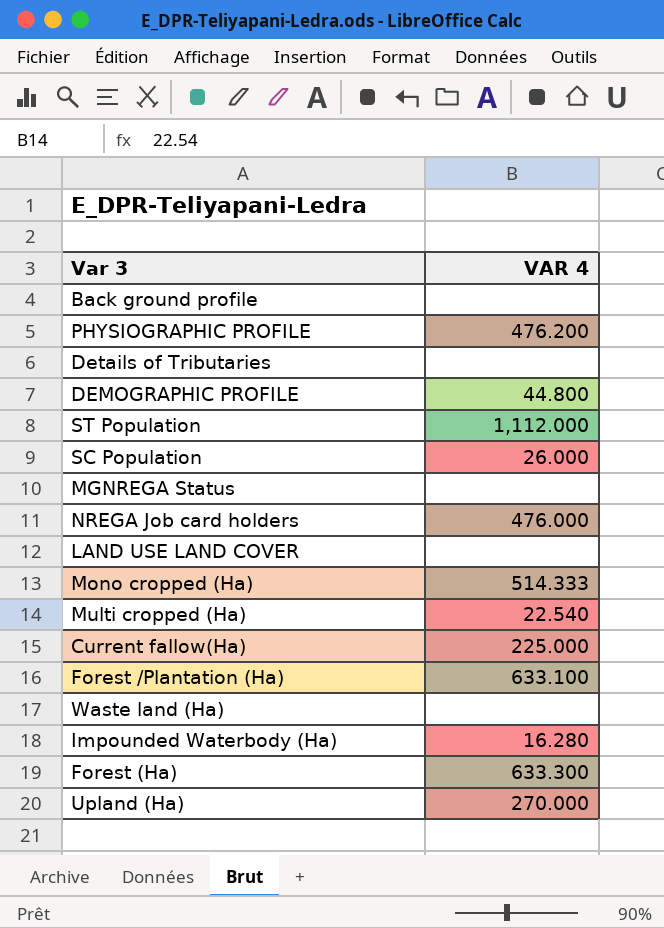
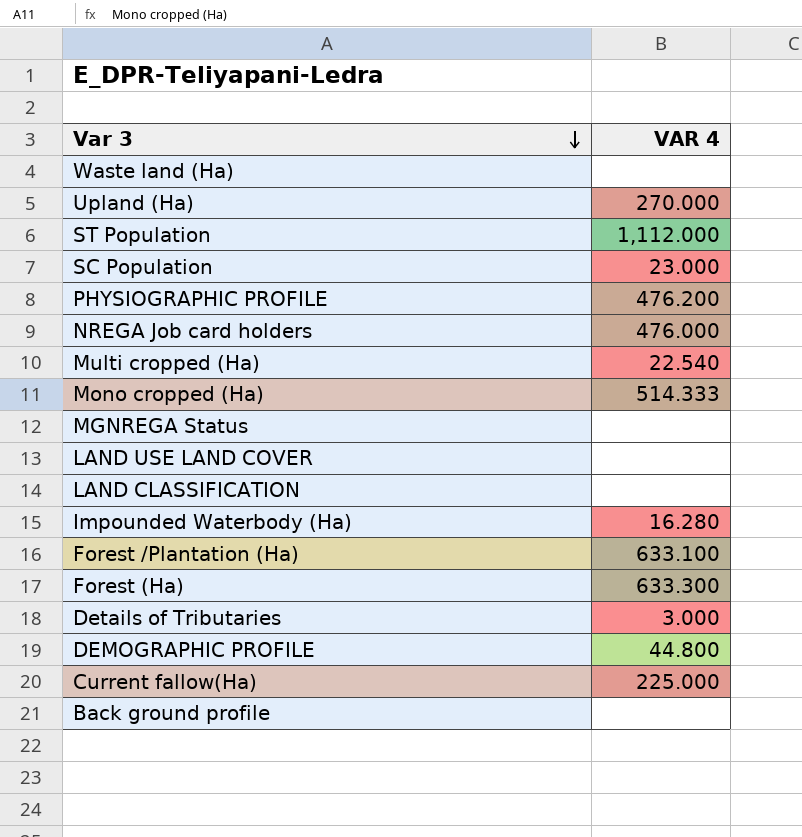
row order: none -> Var 3 descending
SC Population | VAR 4: 26.000 -> 23.000
row LAND CLASSIFICATION: none -> none
Details of Tributaries | VAR 4: none -> 3.000

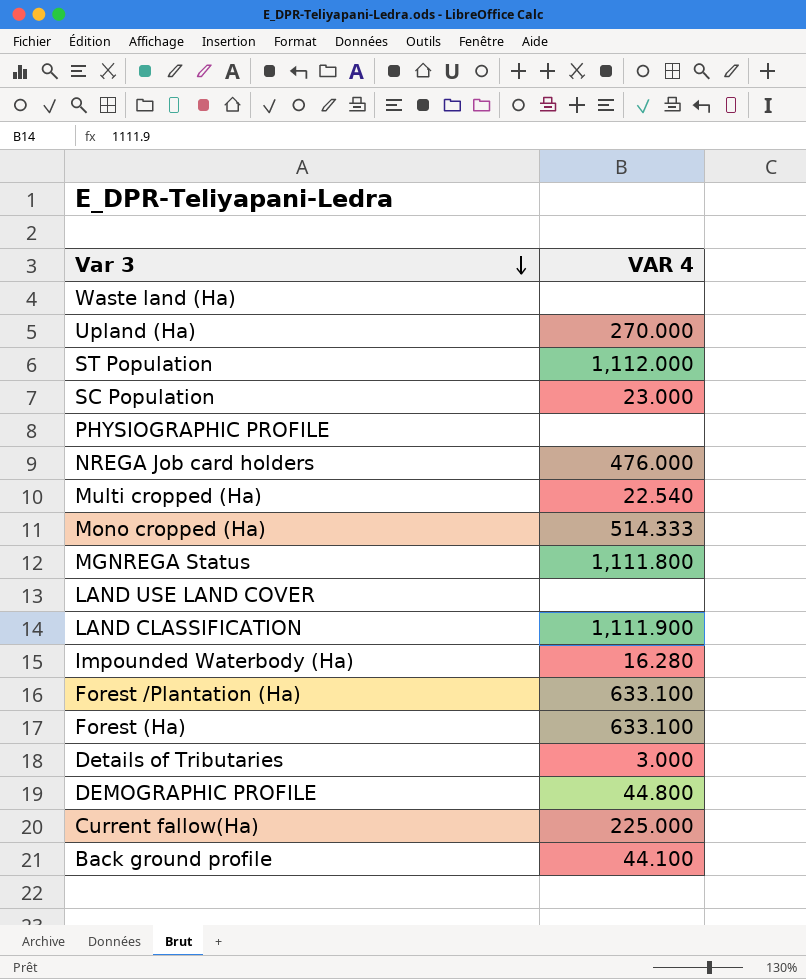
PHYSIOGRAPHIC PROFILE | VAR 4: 476.200 -> none
MGNREGA Status | VAR 4: none -> 1,111.800
LAND CLASSIFICATION | VAR 4: none -> 1,111.900
Forest (Ha) | VAR 4: 633.300 -> 633.100
Back ground profile | VAR 4: none -> 44.100

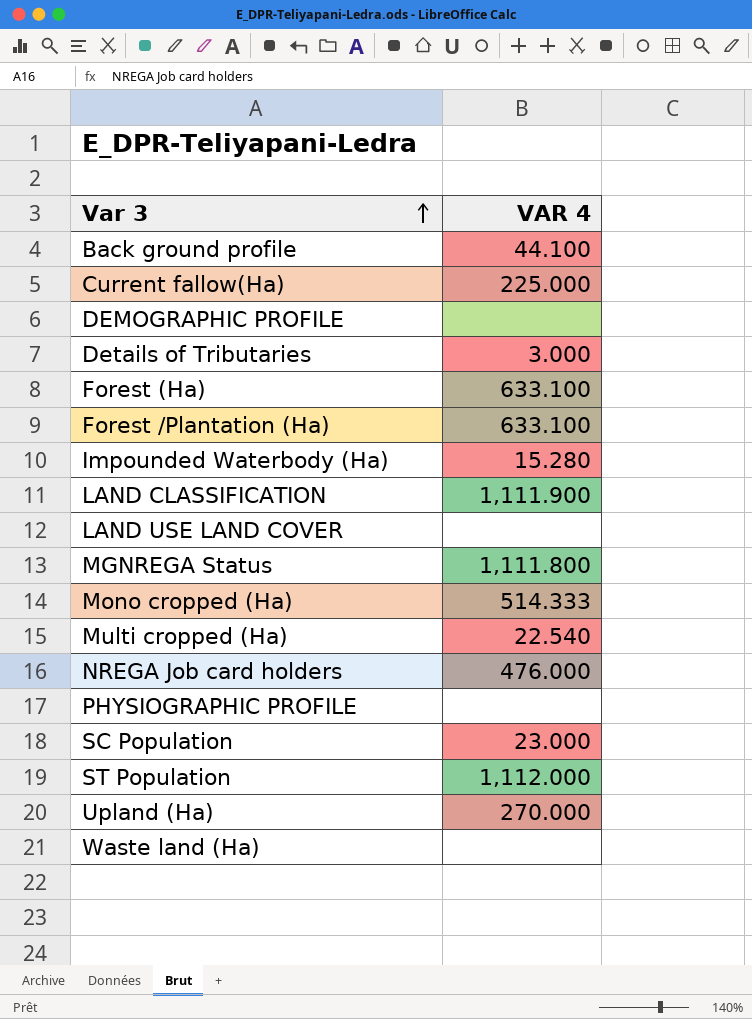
row order: Var 3 descending -> Var 3 ascending
DEMOGRAPHIC PROFILE | VAR 4: 44.800 -> none
Impounded Waterbody (Ha) | VAR 4: 16.280 -> 15.280

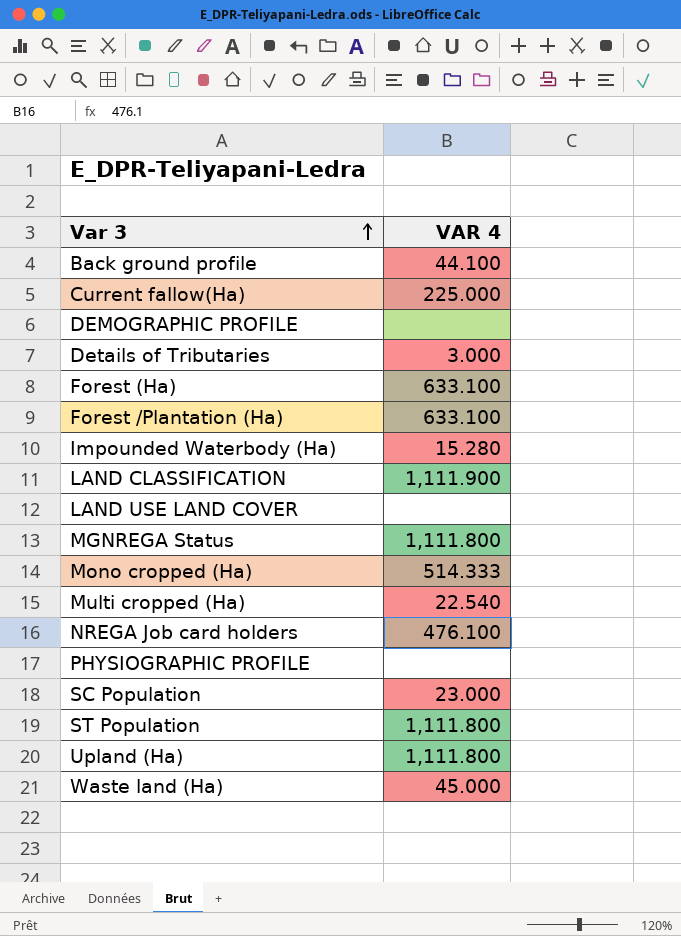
NREGA Job card holders | VAR 4: 476.000 -> 476.100
ST Population | VAR 4: 1,112.000 -> 1,111.800
Upland (Ha) | VAR 4: 270.000 -> 1,111.800
Waste land (Ha) | VAR 4: none -> 45.000

